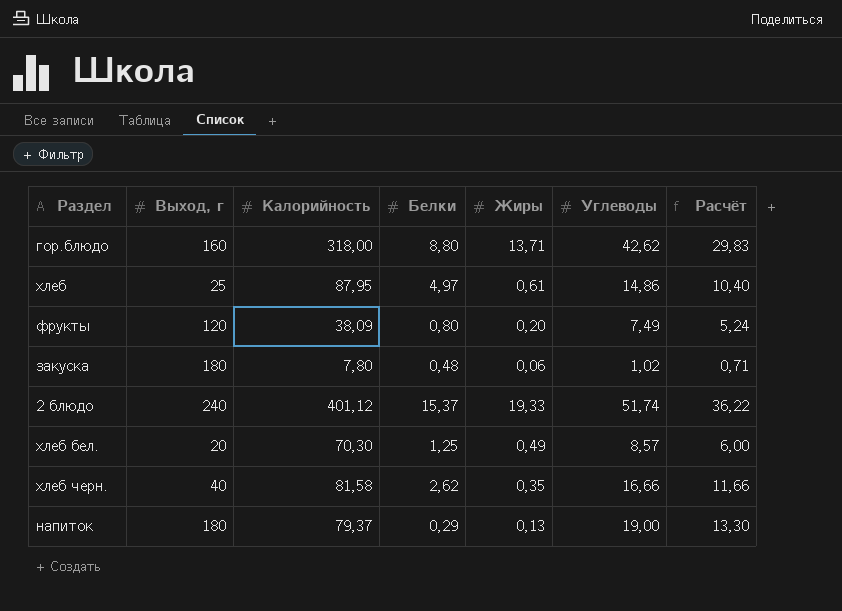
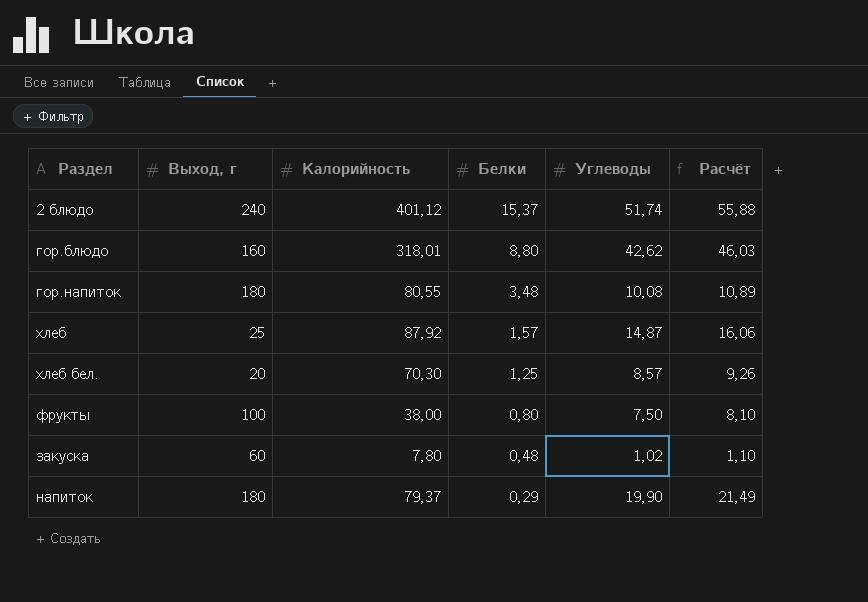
row order: none -> Белки descending
column Жиры | position: 5 -> none
column Расчёт | formula: [Углеводы] * 0,7 -> [Углеводы] * 1,08
row хлеб черн.: 40 | 81,58 | 2,62 | 0,35 | 16,66 | 11,66 -> none
гор.блюдо | Калорийность: 318,00 -> 318,01
row гор.напиток: none -> 180 | 80,55 | 3,48 | 10,08 | 10,89
хлеб | Калорийность: 87,95 -> 87,92
хлеб | Белки: 4,97 -> 1,57
хлеб | Углеводы: 14,86 -> 14,87
фрукты | Выход, г: 120 -> 100
фрукты | Калорийность: 38,09 -> 38,00
фрукты | Углеводы: 7,49 -> 7,50
закуска | Выход, г: 180 -> 60
напиток | Углеводы: 19,00 -> 19,90

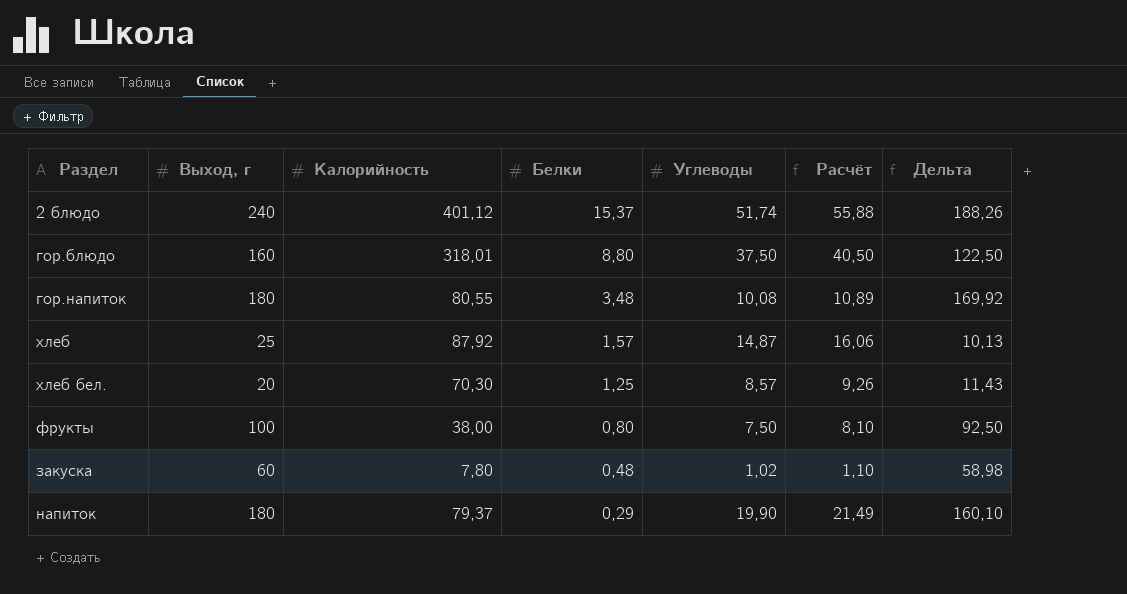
column Дельта | formula: none -> [Выход, г] - [Углеводы]
гор.блюдо | Углеводы: 42,62 -> 37,50
гор.блюдо | Расчёт: 46,03 -> 40,50

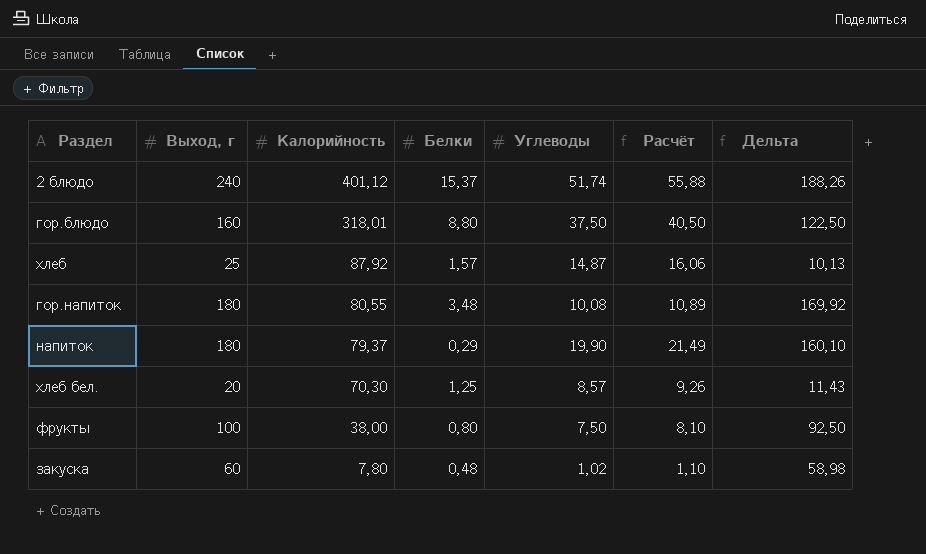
row order: Белки descending -> Калорийность descending

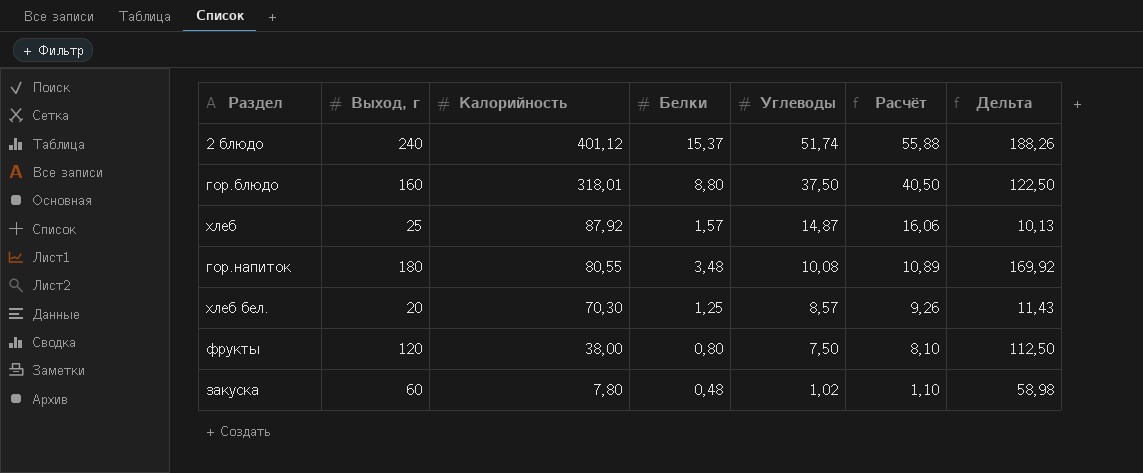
row напиток: 180 | 79,37 | 0,29 | 19,90 | 21,49 | 160,10 -> none
фрукты | Выход, г: 100 -> 120
фрукты | Дельта: 92,50 -> 112,50

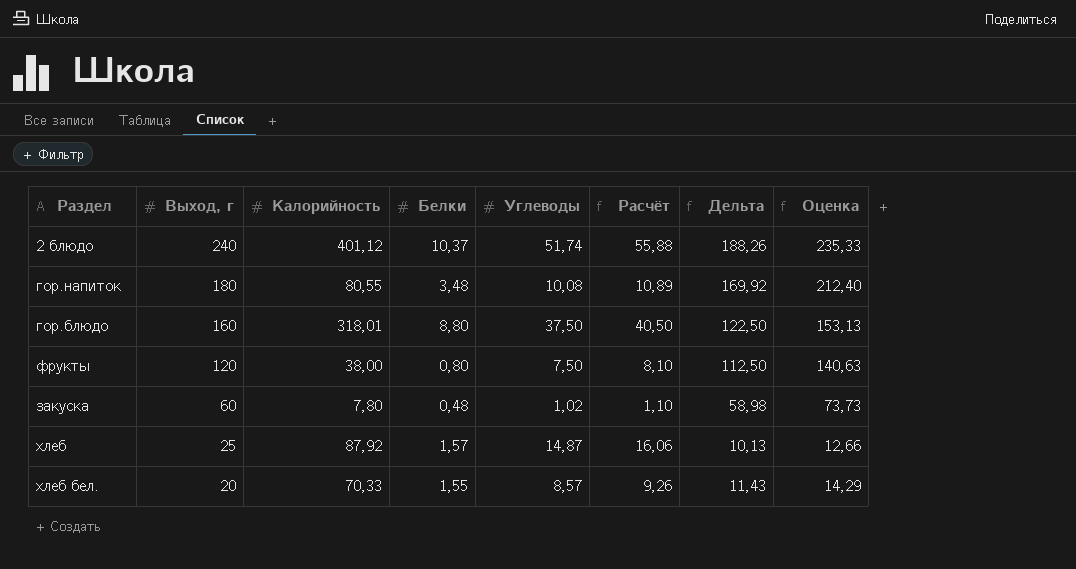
row order: Калорийность descending -> Выход, г descending
column Оценка | formula: none -> [Дельта] * 1,25
2 блюдо | Белки: 15,37 -> 10,37
хлеб бел. | Калорийность: 70,30 -> 70,33
хлеб бел. | Белки: 1,25 -> 1,55

